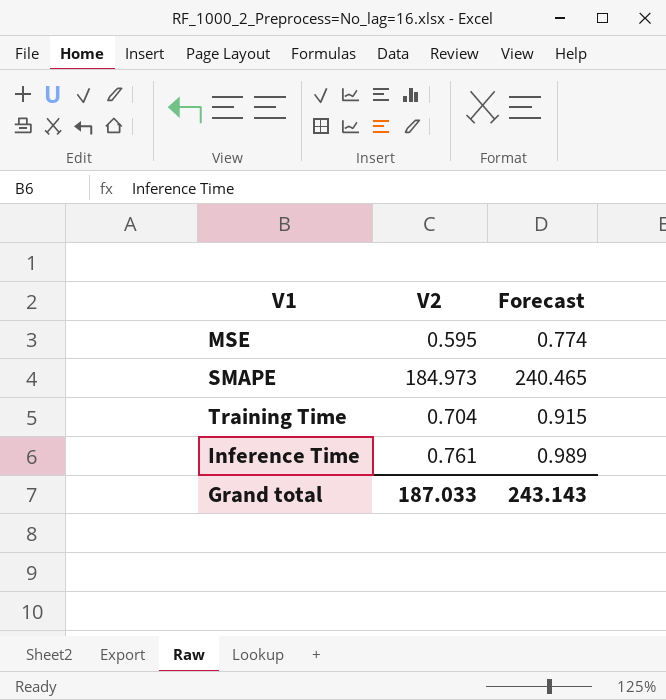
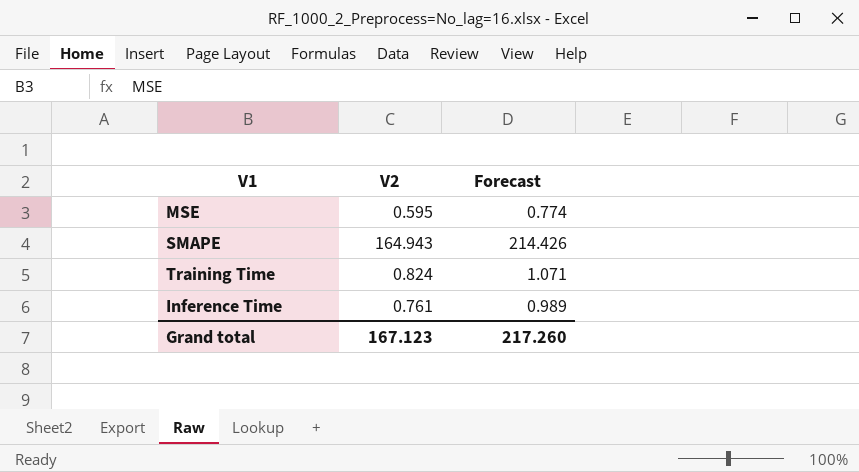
SMAPE | V2: 184.973 -> 164.943
SMAPE | Forecast: 240.465 -> 214.426
Training Time | V2: 0.704 -> 0.824
Training Time | Forecast: 0.915 -> 1.071
Grand total | V2: 187.033 -> 167.123
Grand total | Forecast: 243.143 -> 217.260

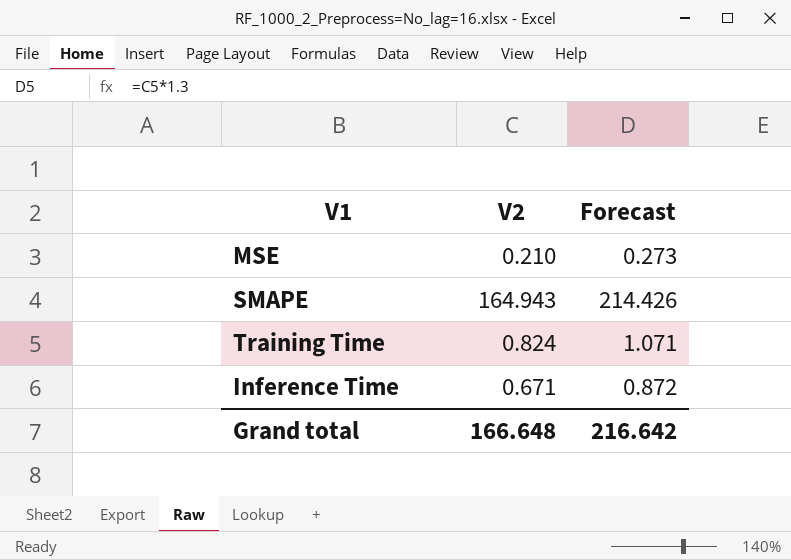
MSE | V2: 0.595 -> 0.210
MSE | Forecast: 0.774 -> 0.273
Inference Time | V2: 0.761 -> 0.671
Inference Time | Forecast: 0.989 -> 0.872
Grand total | V2: 167.123 -> 166.648
Grand total | Forecast: 217.260 -> 216.642

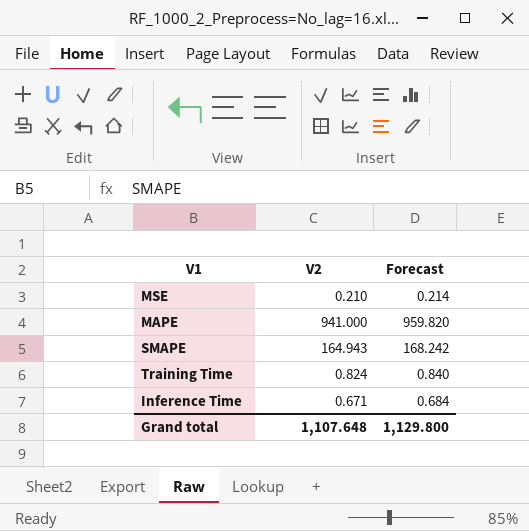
column Forecast | formula: [V2] * 1.3 -> [V2] * 1.02
row MAPE: none -> 941.000 | 959.820
Grand total | V2: 166.648 -> 1,107.648
Grand total | Forecast: 216.642 -> 1,129.800

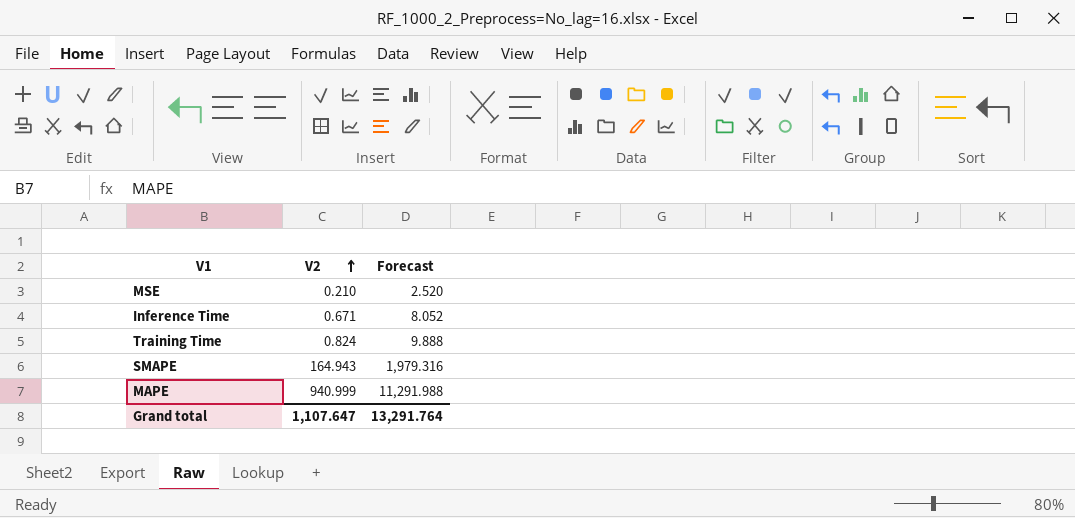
row order: none -> V2 ascending
column Forecast | formula: [V2] * 1.02 -> [V2] * 12
MAPE | V2: 941.000 -> 940.999
Grand total | V2: 1,107.648 -> 1,107.647
Grand total | Forecast: 1,129.800 -> 13,291.764

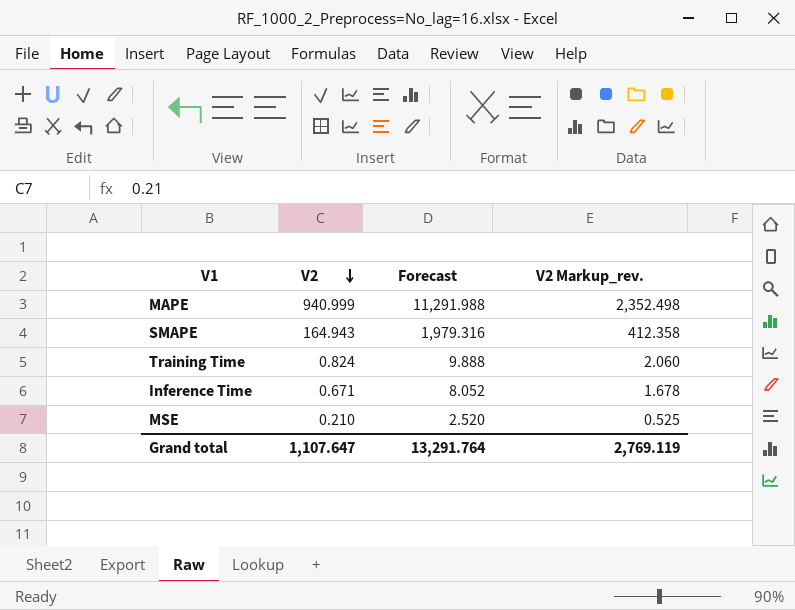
row order: V2 ascending -> V2 descending
column V2 Markup_rev. | formula: none -> [V2] * 2.5

